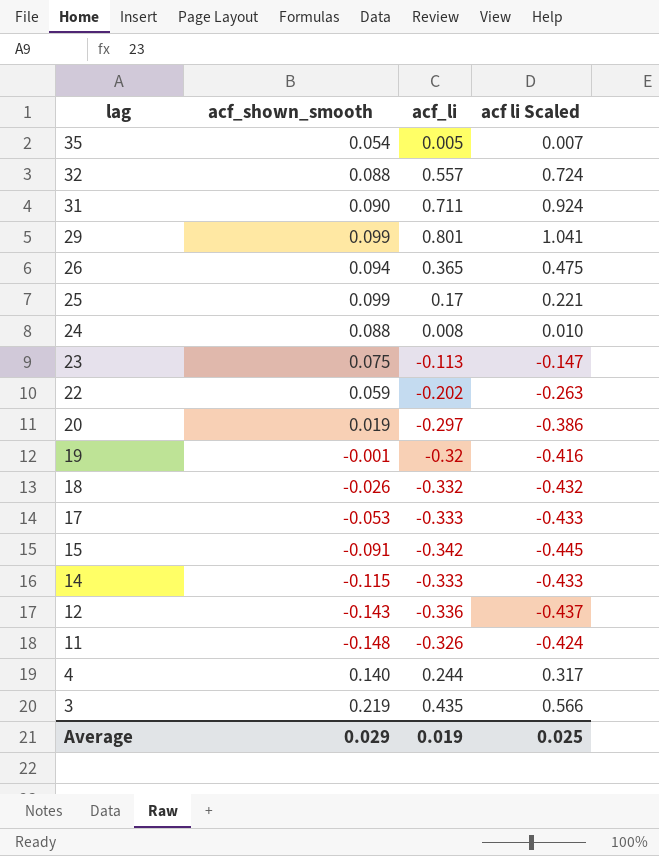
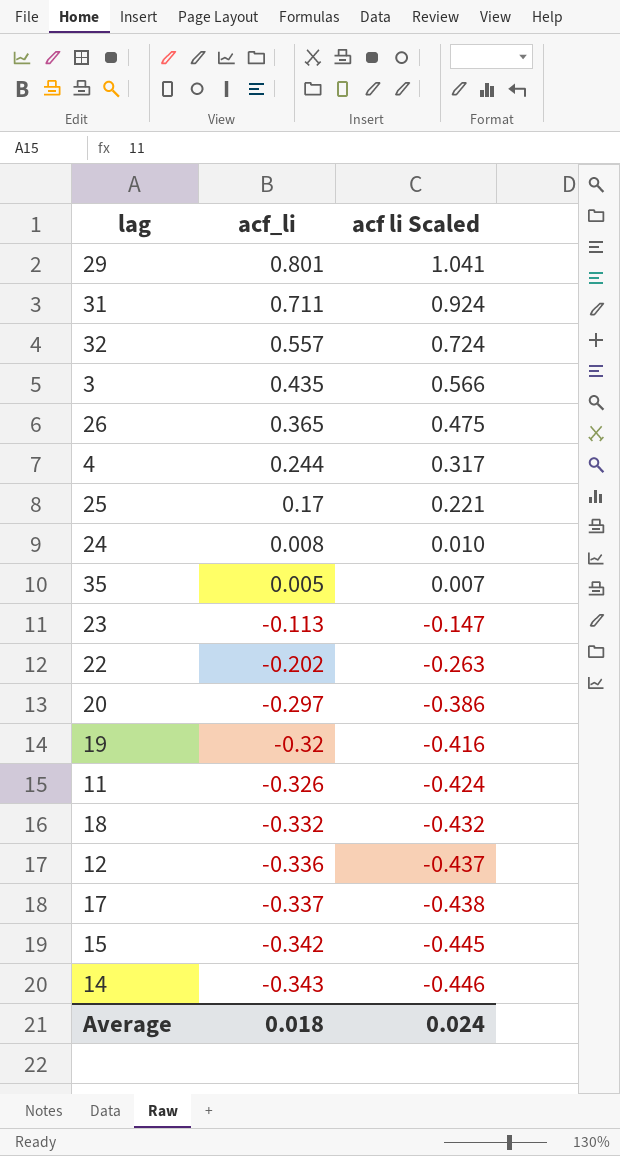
row order: lag descending -> acf_li descending
column acf_shown_smooth | position: 2 -> none
17 | acf_li: -0.333 -> -0.337
17 | acf li Scaled: -0.433 -> -0.438
14 | acf_li: -0.333 -> -0.343
14 | acf li Scaled: -0.433 -> -0.446
Average | acf_li: 0.019 -> 0.018
Average | acf li Scaled: 0.025 -> 0.024

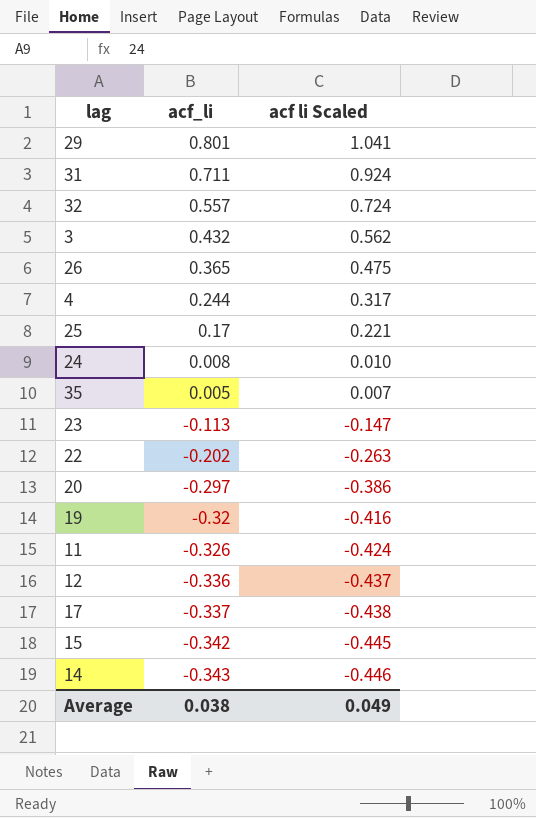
row 18: -0.332 | -0.432 -> none
3 | acf_li: 0.435 -> 0.432
3 | acf li Scaled: 0.566 -> 0.562
Average | acf_li: 0.018 -> 0.038
Average | acf li Scaled: 0.024 -> 0.049

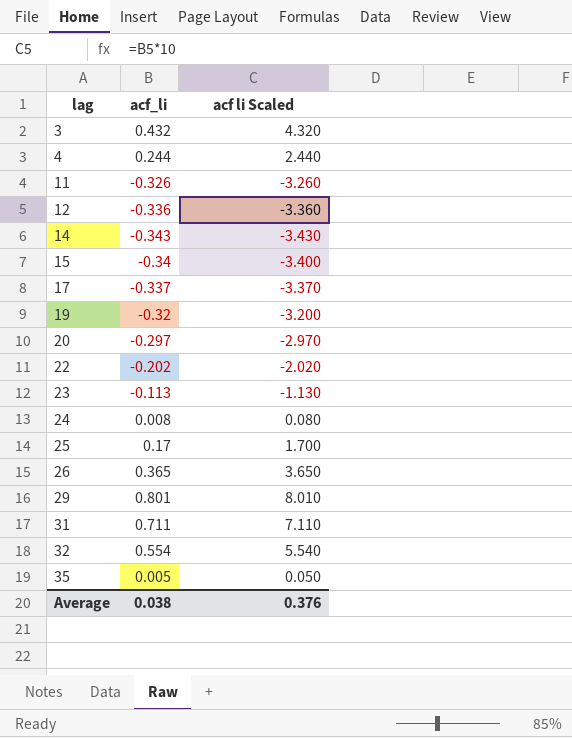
row order: acf_li descending -> lag ascending
column acf li Scaled | formula: [acf_li] * 1.3 -> [acf_li] * 10
15 | acf_li: -0.342 -> -0.34
32 | acf_li: 0.557 -> 0.554
Average | acf li Scaled: 0.049 -> 0.376

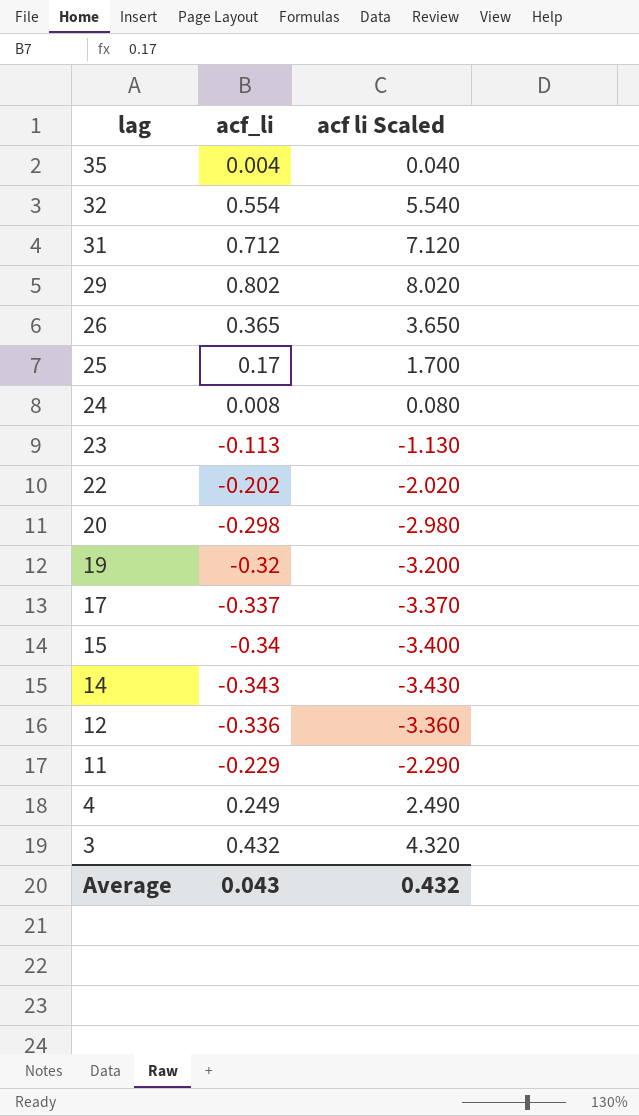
row order: lag ascending -> lag descending
35 | acf_li: 0.005 -> 0.004
35 | acf li Scaled: 0.050 -> 0.040
31 | acf_li: 0.711 -> 0.712
31 | acf li Scaled: 7.110 -> 7.120
29 | acf_li: 0.801 -> 0.802
29 | acf li Scaled: 8.010 -> 8.020
20 | acf_li: -0.297 -> -0.298
20 | acf li Scaled: -2.970 -> -2.980
11 | acf_li: -0.326 -> -0.229
11 | acf li Scaled: -3.260 -> -2.290
4 | acf_li: 0.244 -> 0.249
4 | acf li Scaled: 2.440 -> 2.490
Average | acf_li: 0.038 -> 0.043
Average | acf li Scaled: 0.376 -> 0.432

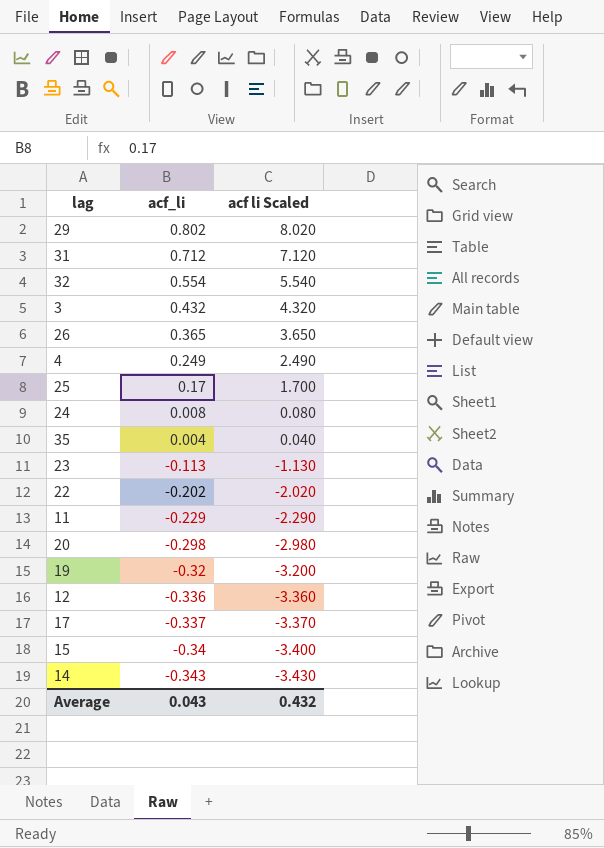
row order: lag descending -> acf_li descending

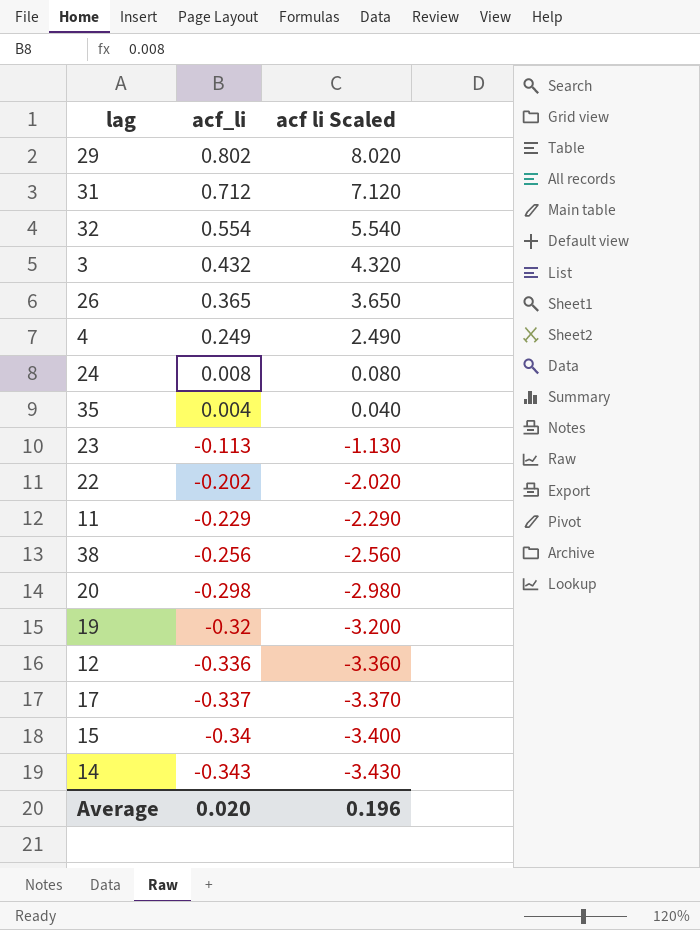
row 25: 0.17 | 1.700 -> none
row 38: none -> -0.256 | -2.560
Average | acf_li: 0.043 -> 0.020
Average | acf li Scaled: 0.432 -> 0.196

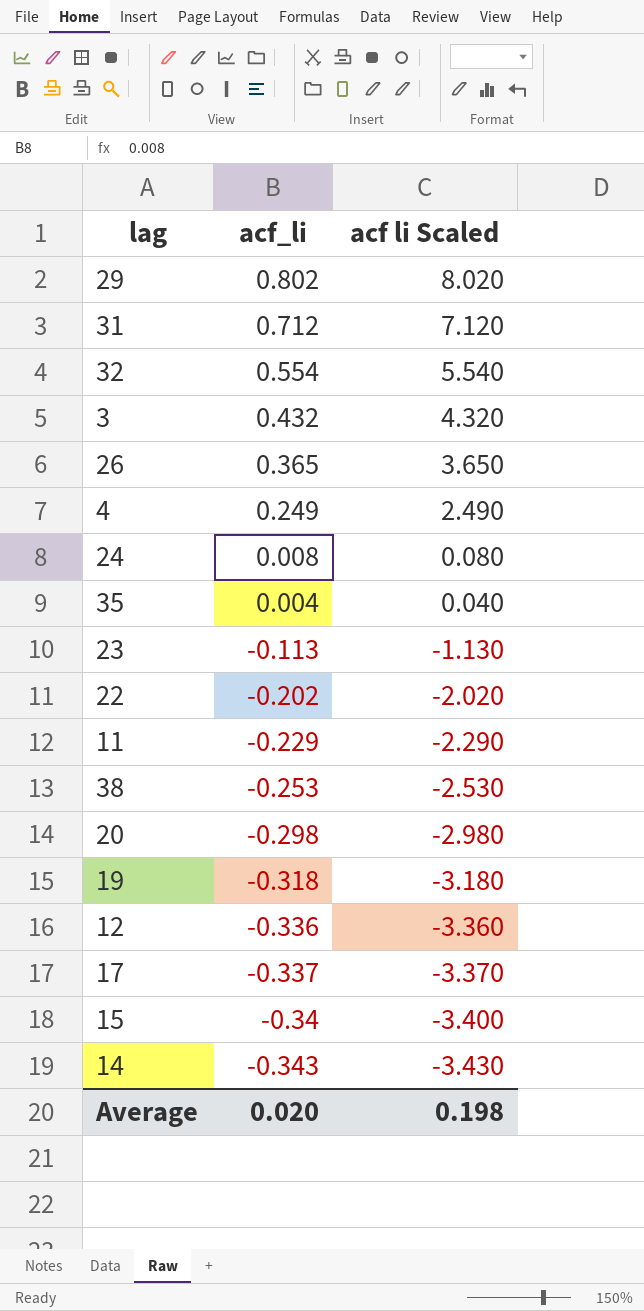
38 | acf_li: -0.256 -> -0.253
38 | acf li Scaled: -2.560 -> -2.530
19 | acf_li: -0.32 -> -0.318
19 | acf li Scaled: -3.200 -> -3.180
Average | acf li Scaled: 0.196 -> 0.198

